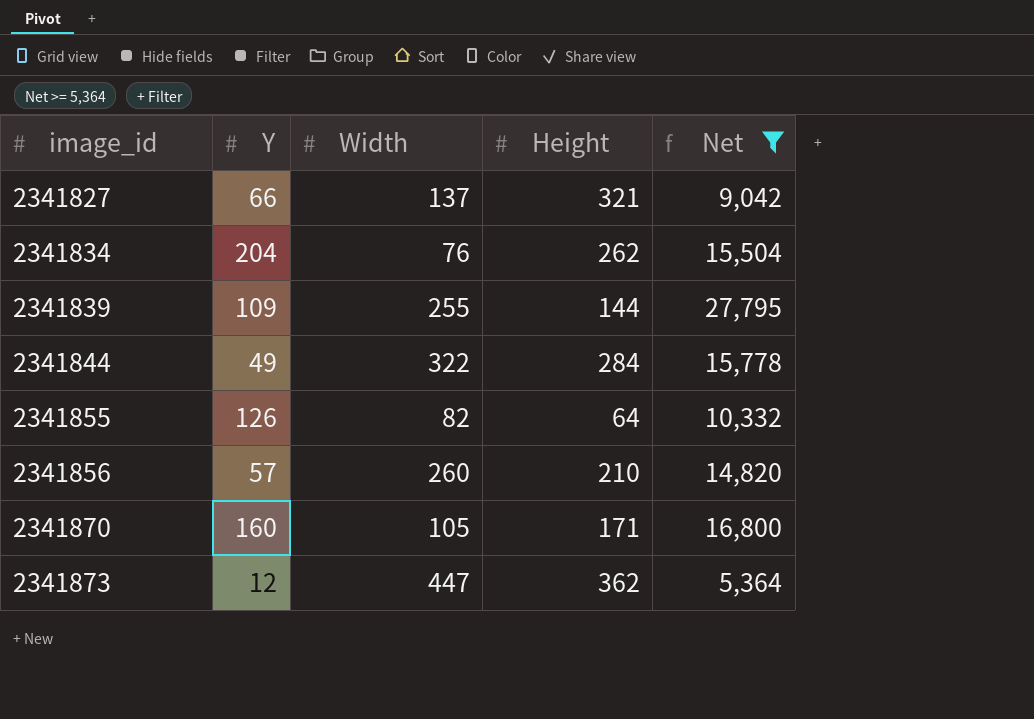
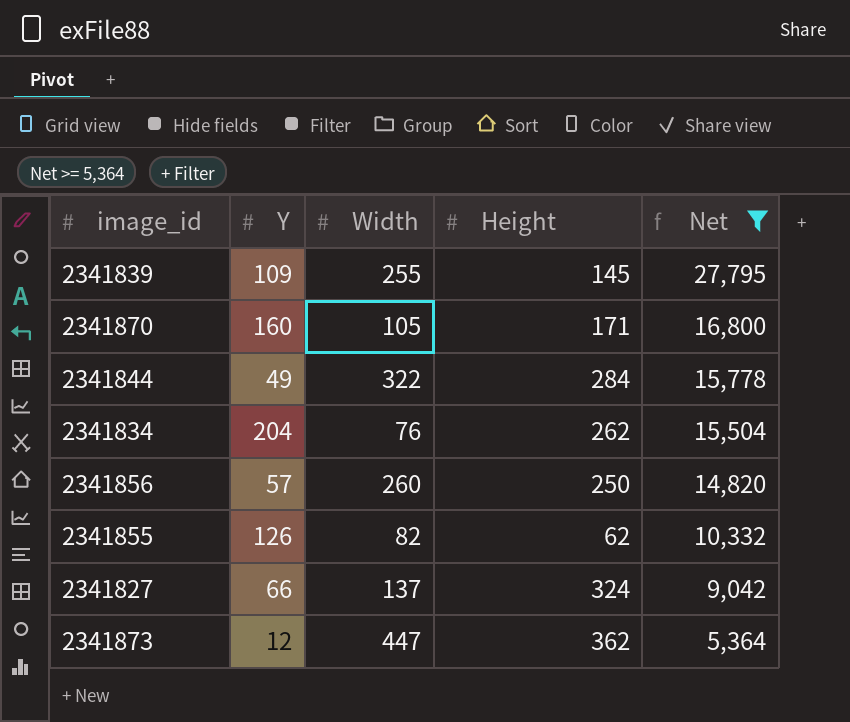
row order: image_id ascending -> Net descending
2341839 | Height: 144 -> 145
2341856 | Height: 210 -> 250
2341855 | Height: 64 -> 62
2341827 | Height: 321 -> 324

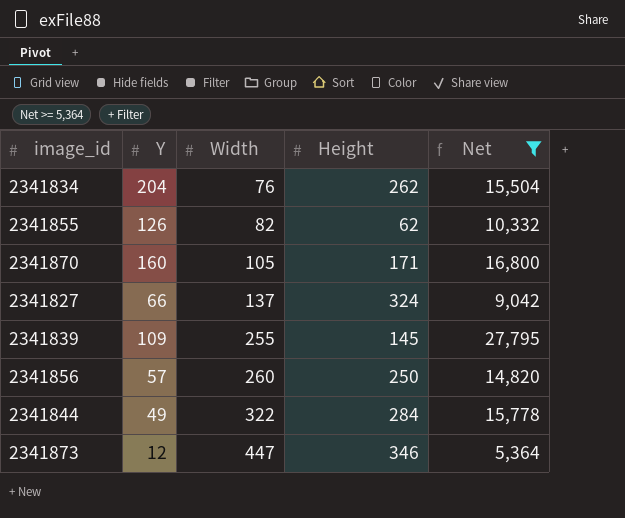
row order: Net descending -> Width ascending
2341873 | Height: 362 -> 346

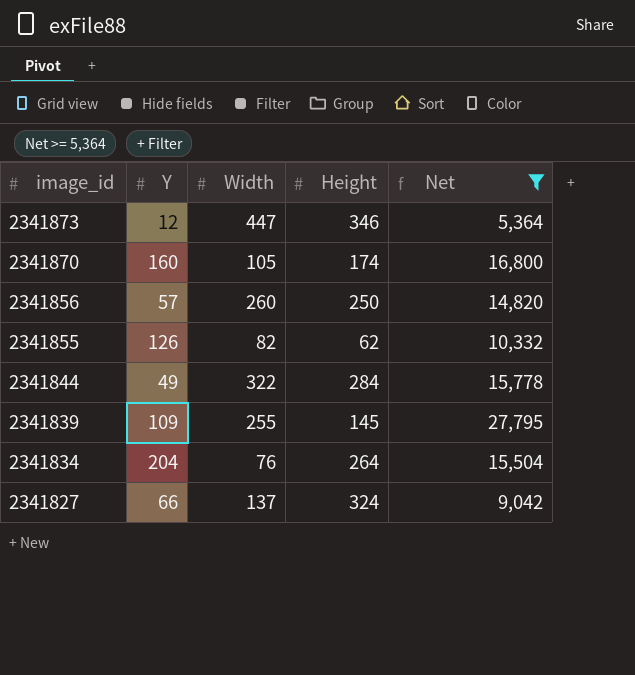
row order: Width ascending -> image_id descending
2341870 | Height: 171 -> 174
2341834 | Height: 262 -> 264

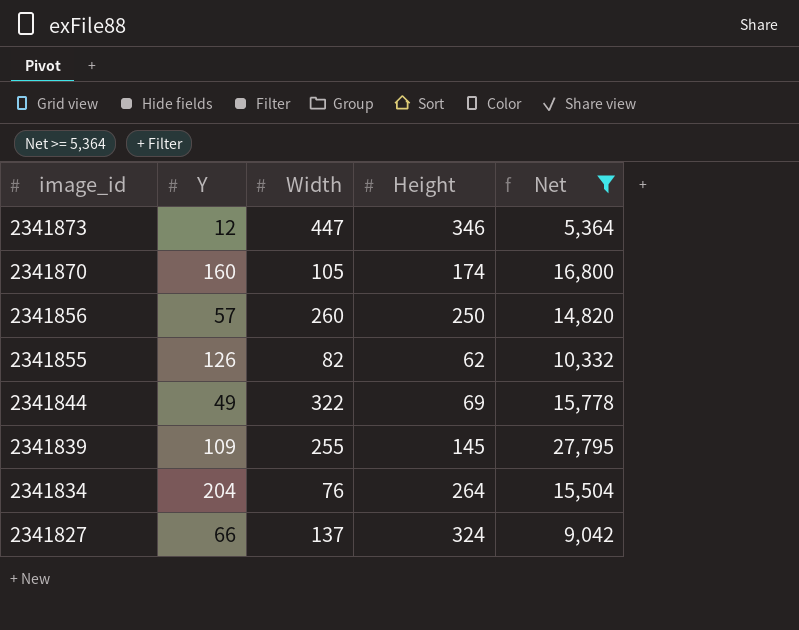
2341844 | Height: 284 -> 69

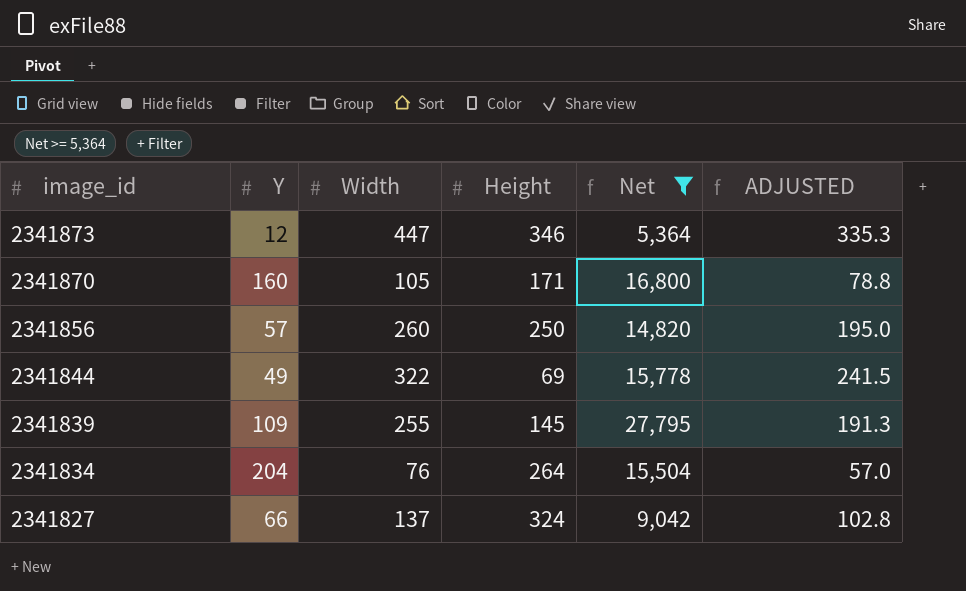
column ADJUSTED | formula: none -> [Width] * 0.75
row 2341855: 126 | 82 | 62 | 10,332 -> none
2341870 | Height: 174 -> 171

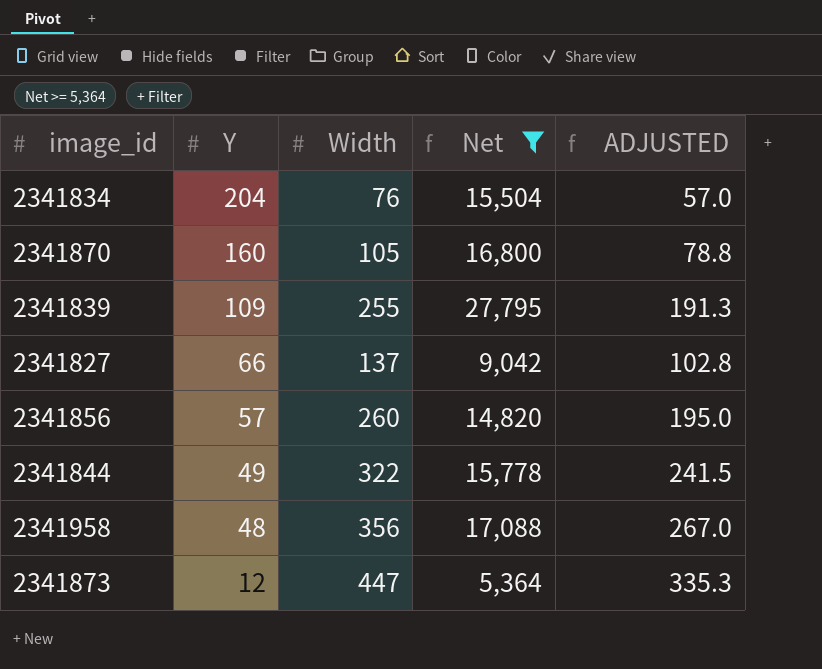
row order: image_id descending -> Y descending
column Height | position: 4 -> none
row 2341958: none -> 48 | 356 | 17,088 | 267.0

